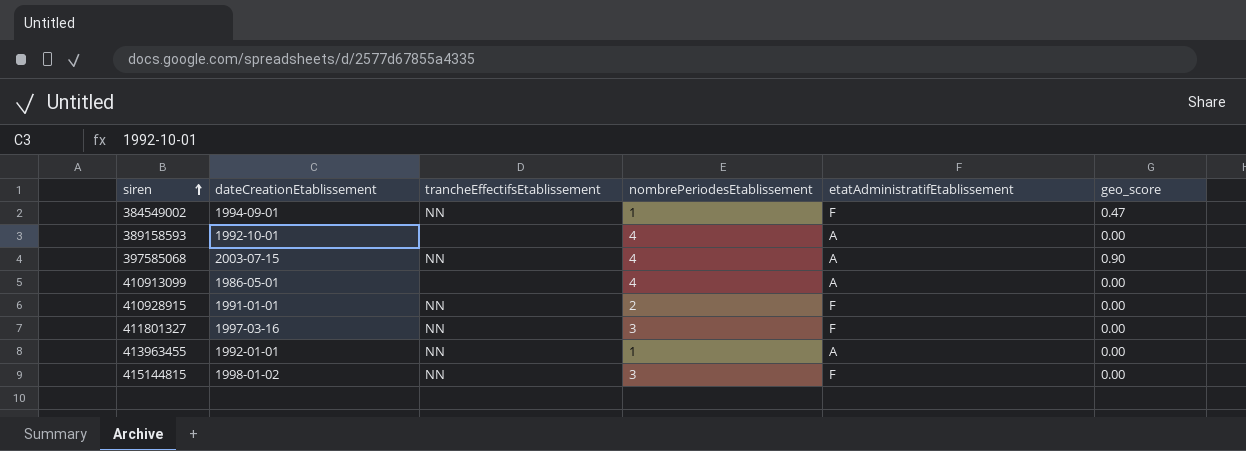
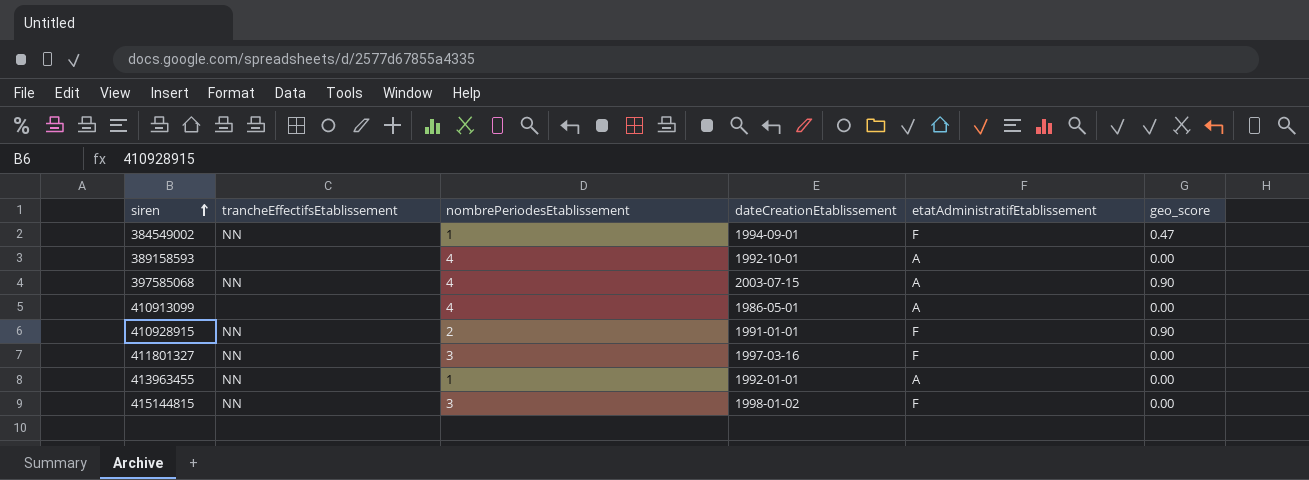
column dateCreationEtablissement | position: 2 -> 4
410928915 | geo_score: 0.00 -> 0.90

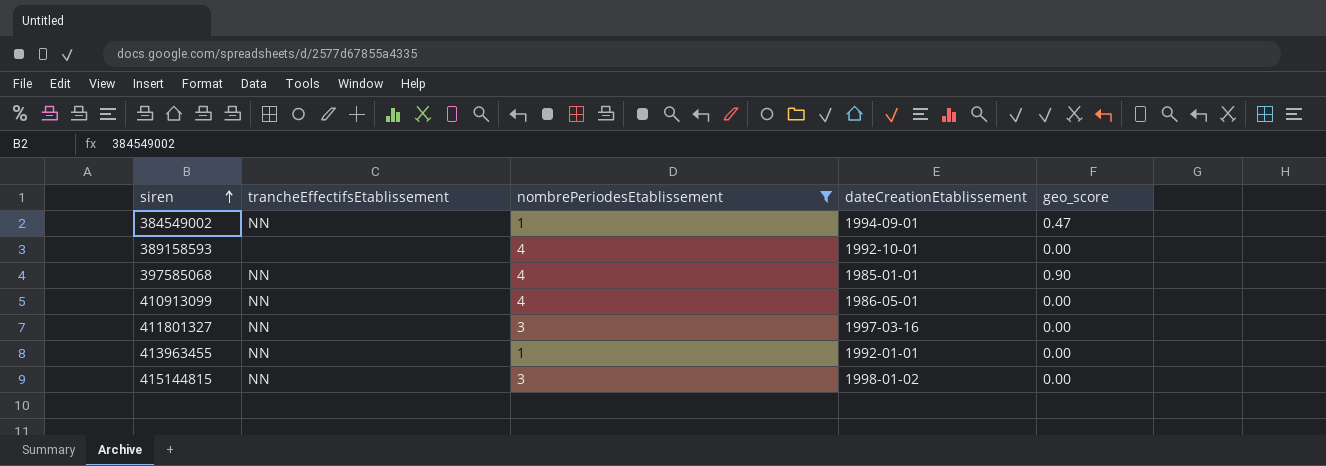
filter: none -> nombrePeriodesEtablissement != 2
column etatAdministratifEtablissement | position: 5 -> none
397585068 | dateCreationEtablissement: 2003-07-15 -> 1985-01-01
410913099 | trancheEffectifsEtablissement: none -> NN

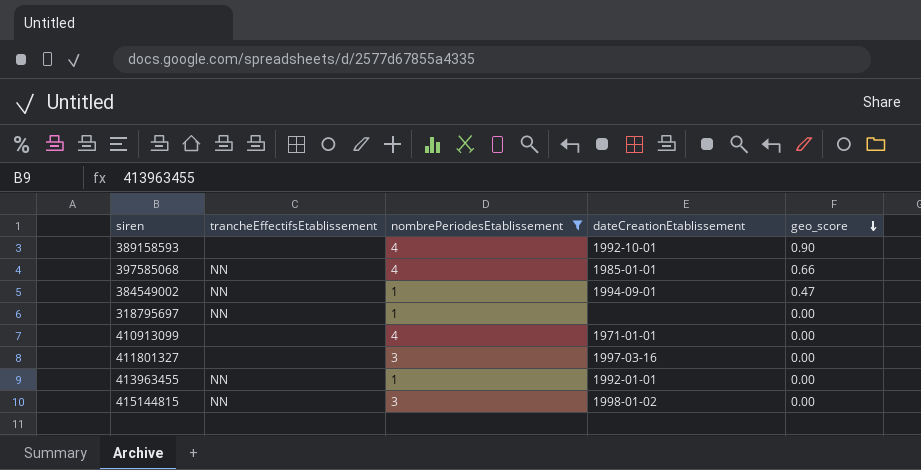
row order: siren ascending -> geo_score descending
389158593 | geo_score: 0.00 -> 0.90
397585068 | geo_score: 0.90 -> 0.66
row 318795697: none -> NN | 1 | none | 0.00
410913099 | trancheEffectifsEtablissement: NN -> none
410913099 | dateCreationEtablissement: 1986-05-01 -> 1971-01-01
411801327 | trancheEffectifsEtablissement: NN -> none

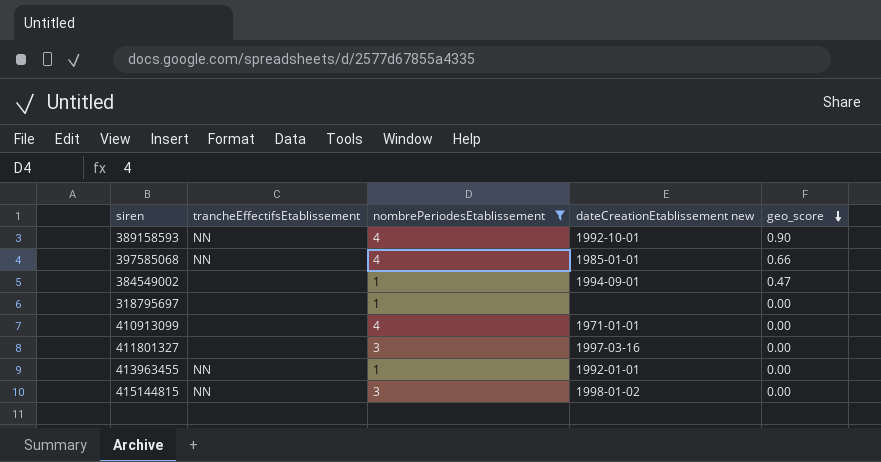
column name: dateCreationEtablissement -> dateCreationEtablissement new
389158593 | trancheEffectifsEtablissement: none -> NN
384549002 | trancheEffectifsEtablissement: NN -> none
318795697 | trancheEffectifsEtablissement: NN -> none

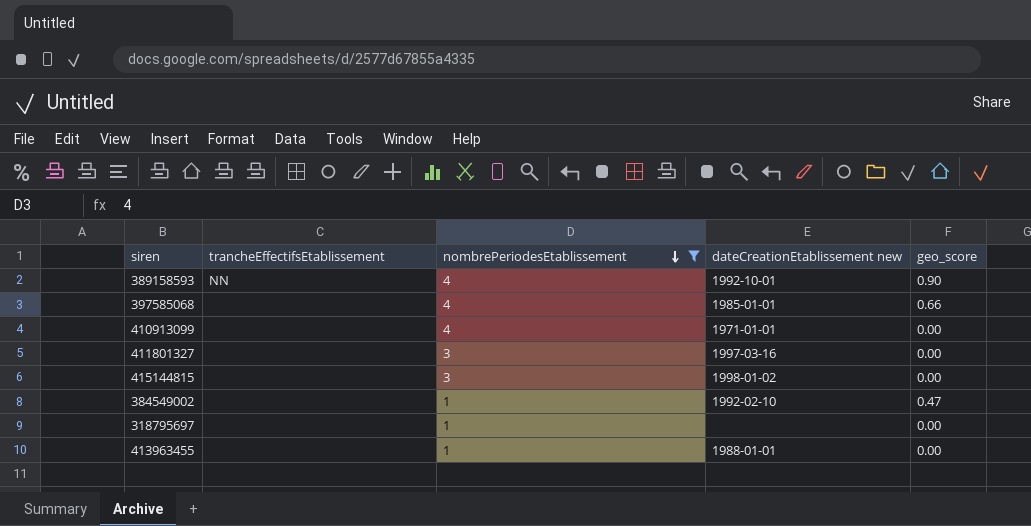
row order: geo_score descending -> nombrePeriodesEtablissement descending
397585068 | trancheEffectifsEtablissement: NN -> none
415144815 | trancheEffectifsEtablissement: NN -> none
384549002 | dateCreationEtablissement new: 1994-09-01 -> 1992-02-10
413963455 | trancheEffectifsEtablissement: NN -> none
413963455 | dateCreationEtablissement new: 1992-01-01 -> 1988-01-01

